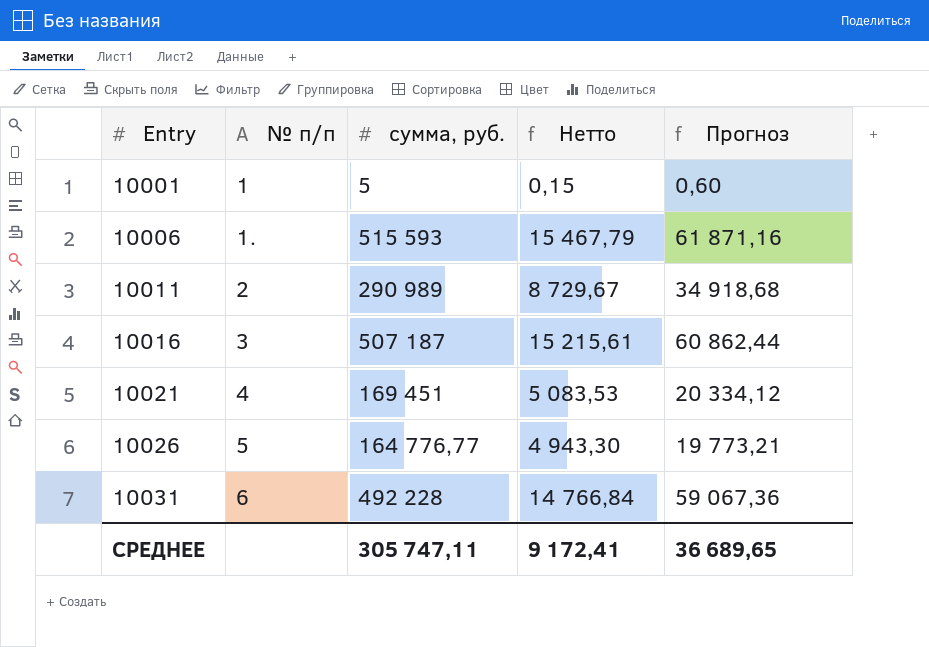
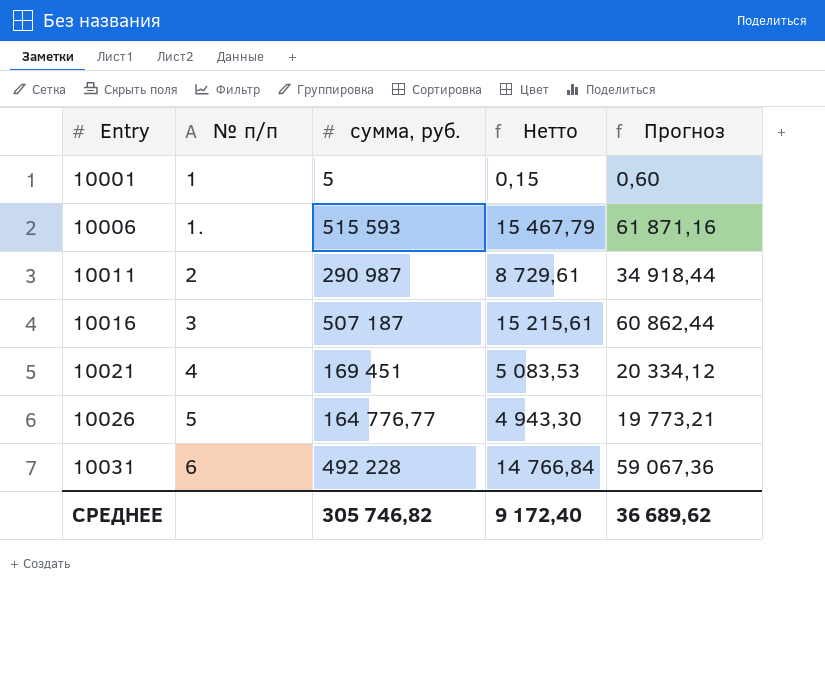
10011 | сумма, руб.: 290 989 -> 290 987
10011 | Нетто: 8 729,67 -> 8 729,61
10011 | Прогноз: 34 918,68 -> 34 918,44
СРЕДНЕЕ | сумма, руб.: 305 747,11 -> 305 746,82
СРЕДНЕЕ | Нетто: 9 172,41 -> 9 172,40
СРЕДНЕЕ | Прогноз: 36 689,65 -> 36 689,62

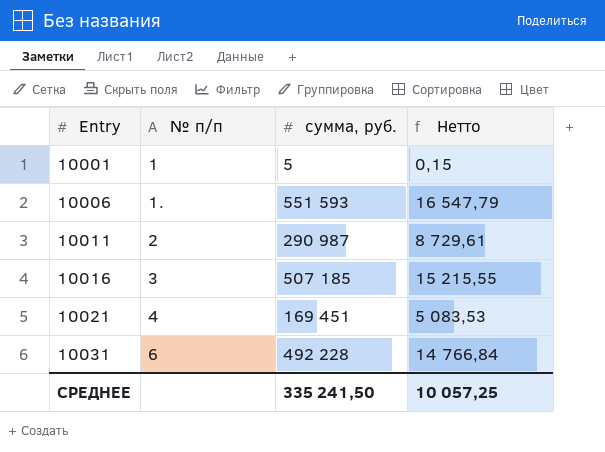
column Прогноз | formula: [сумма, руб.] * 0,12 -> none
row 10026: 5 | 164 776,77 | 4 943,30 | 19 773,21 -> none
10006 | сумма, руб.: 515 593 -> 551 593
10006 | Нетто: 15 467,79 -> 16 547,79
10016 | сумма, руб.: 507 187 -> 507 185
10016 | Нетто: 15 215,61 -> 15 215,55
СРЕДНЕЕ | сумма, руб.: 305 746,82 -> 335 241,50
СРЕДНЕЕ | Нетто: 9 172,40 -> 10 057,25

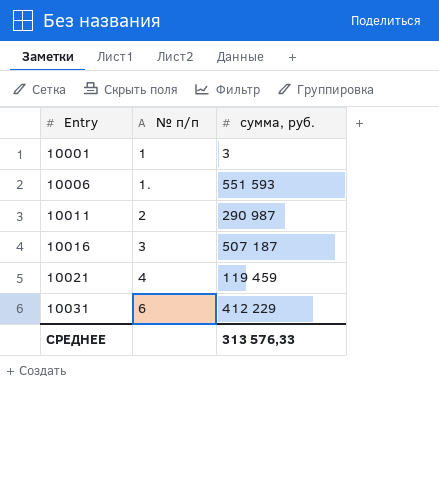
column Нетто | formula: [сумма, руб.] * 0,03 -> none
10001 | сумма, руб.: 5 -> 3
10016 | сумма, руб.: 507 185 -> 507 187
10021 | сумма, руб.: 169 451 -> 119 459
10031 | сумма, руб.: 492 228 -> 412 229
СРЕДНЕЕ | сумма, руб.: 335 241,50 -> 313 576,33

